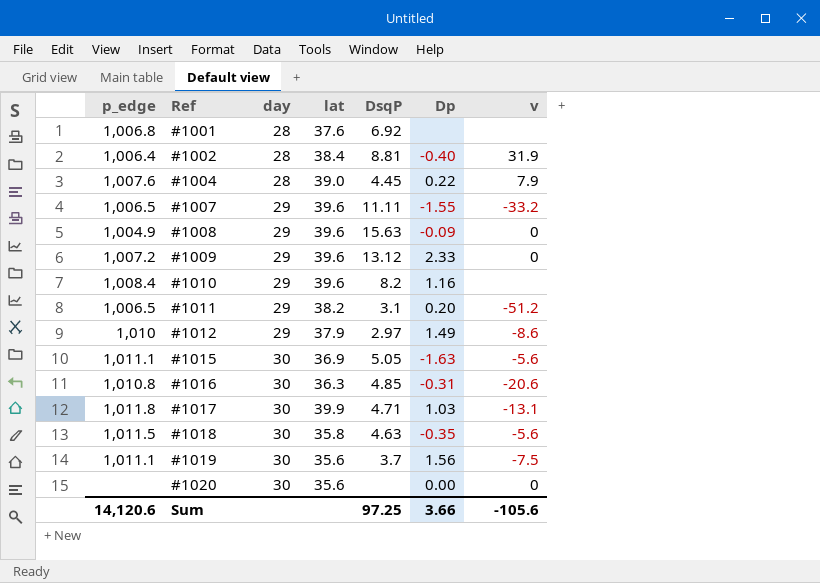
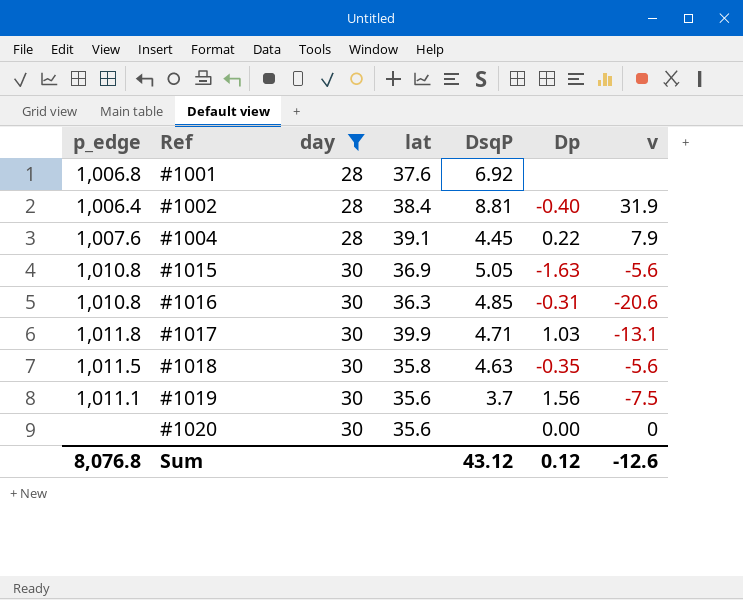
filter: none -> day != 29
#1004 | lat: 39.0 -> 39.1
#1015 | p_edge: 1,011.1 -> 1,010.8
Sum | p_edge: 14,120.6 -> 8,076.8
Sum | DsqP: 97.25 -> 43.12
Sum | Dp: 3.66 -> 0.12
Sum | v: -105.6 -> -12.6

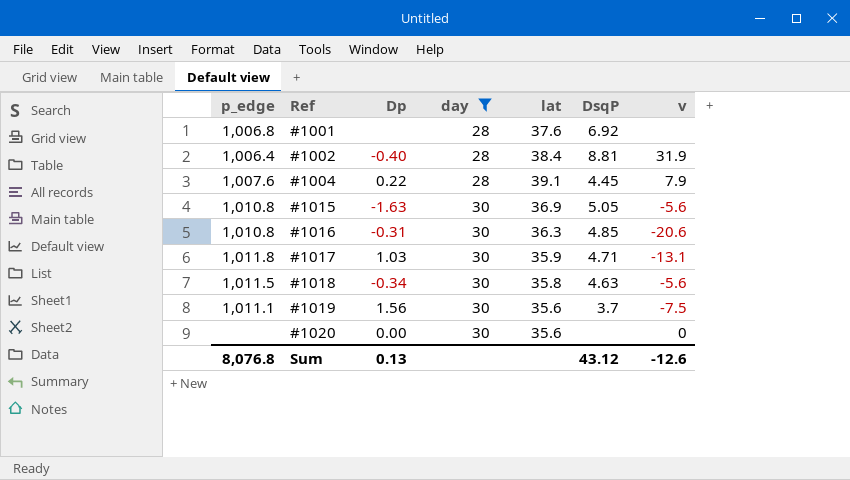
column Dp | position: 6 -> 3
#1017 | lat: 39.9 -> 35.9
#1018 | Dp: -0.35 -> -0.34
Sum | Dp: 0.12 -> 0.13

